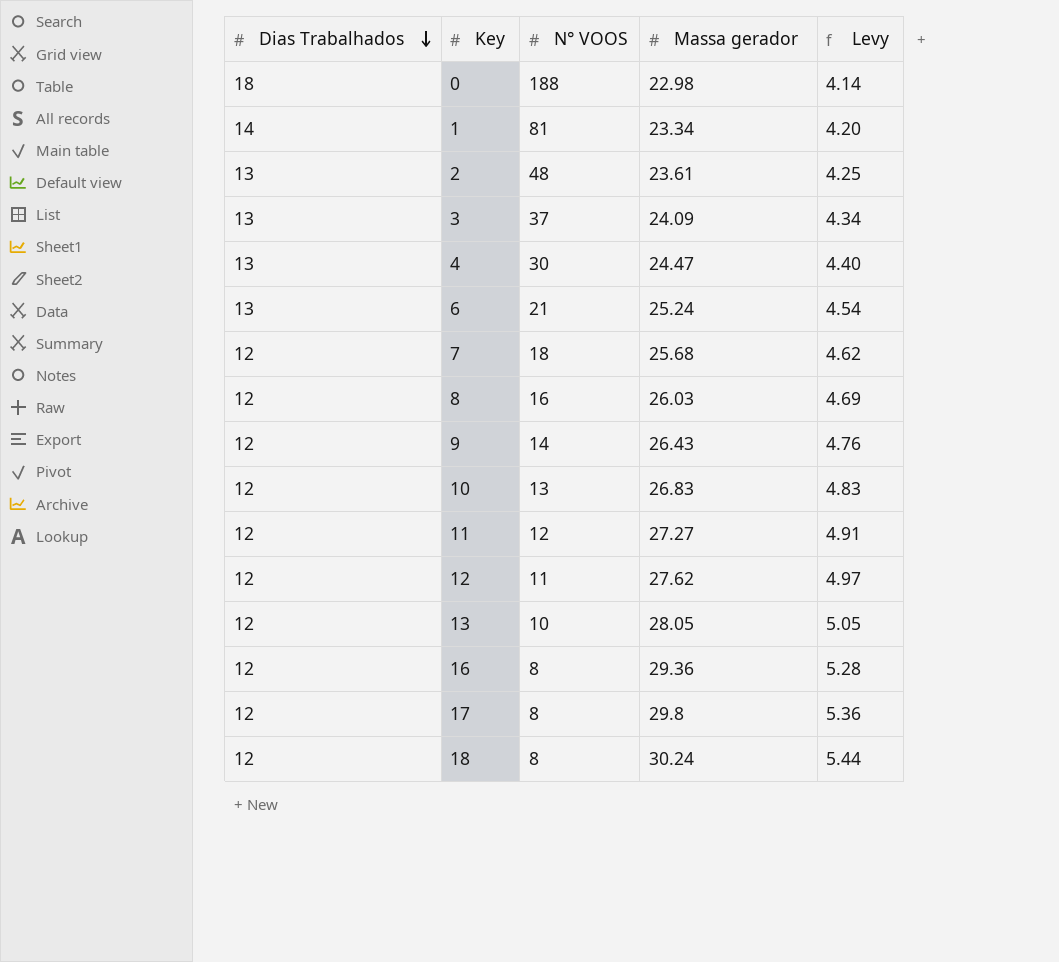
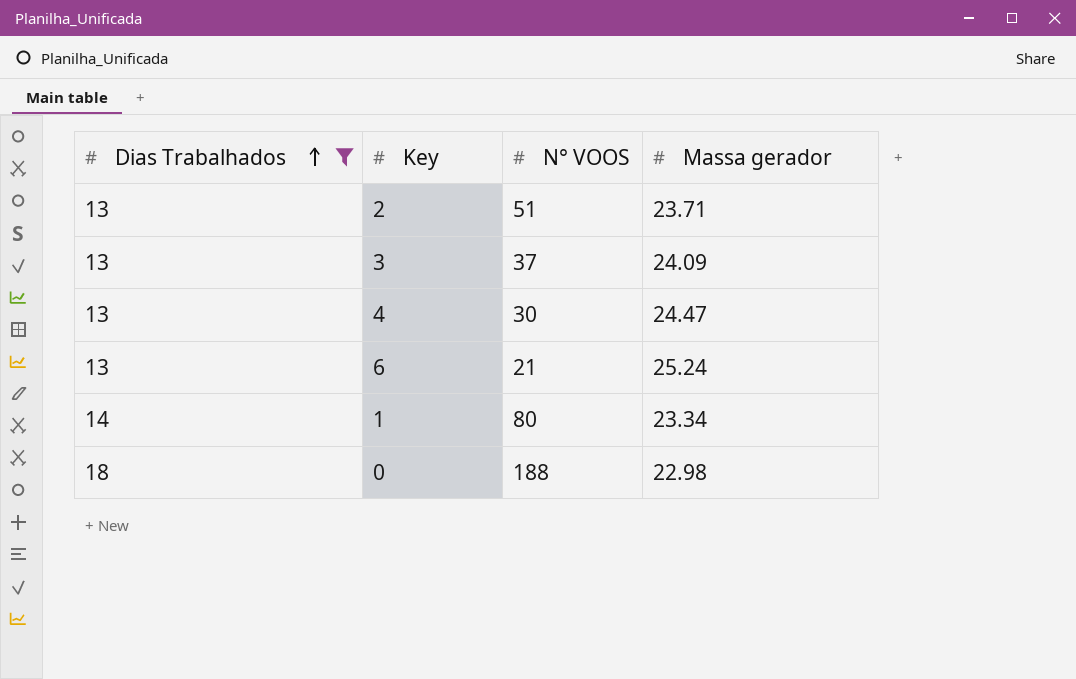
filter: none -> Dias Trabalhados != 12
row order: Dias Trabalhados descending -> Dias Trabalhados ascending
column Levy | formula: [Massa gerador] * 0.18 -> none
2 | N° VOOS: 48 -> 51
2 | Massa gerador: 23.61 -> 23.71
1 | N° VOOS: 81 -> 80

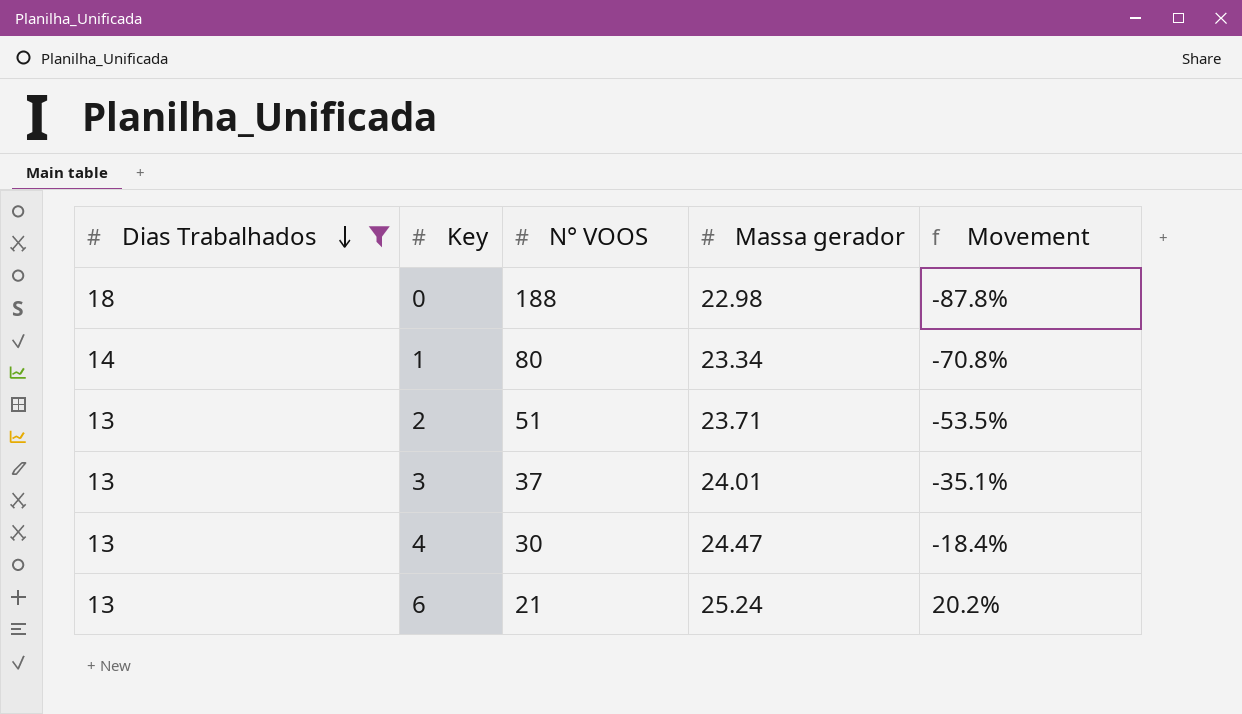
row order: Dias Trabalhados ascending -> Dias Trabalhados descending
column Movement | formula: none -> ([Massa gerador] - [N° VOOS]) / [N° VOOS]
3 | Massa gerador: 24.09 -> 24.01

